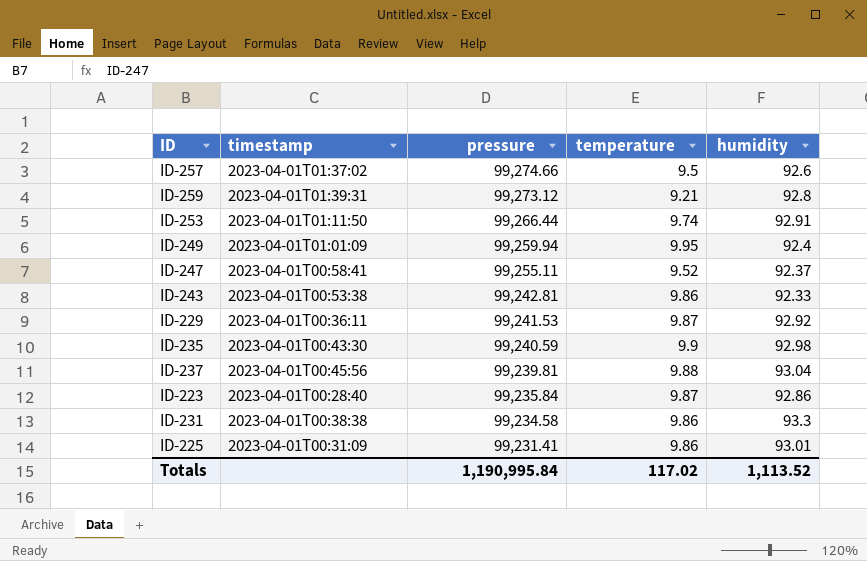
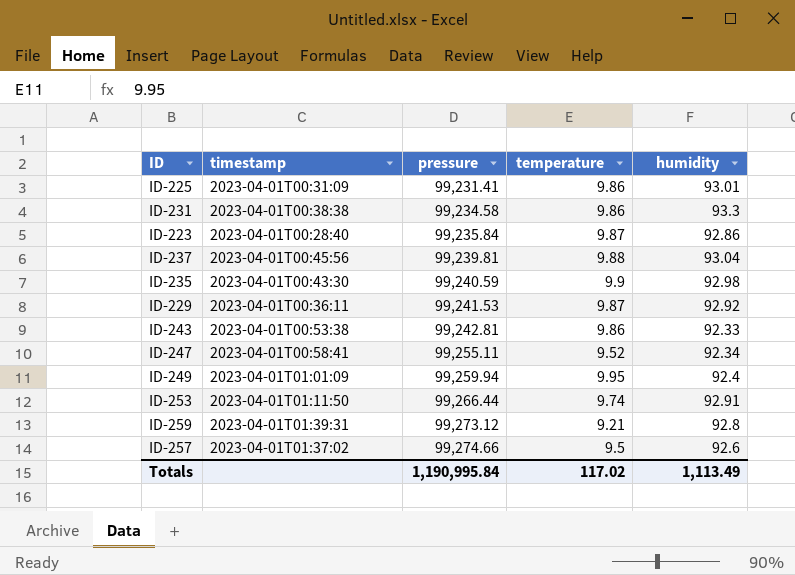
row order: pressure descending -> pressure ascending
ID-247 | humidity: 92.37 -> 92.34
Totals | humidity: 1,113.52 -> 1,113.49

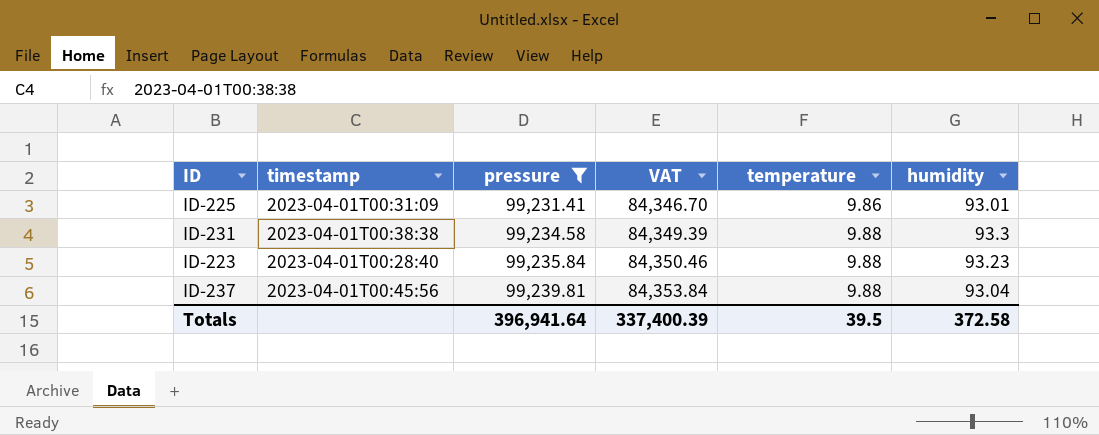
filter: none -> pressure <= 99,239.81
column VAT | formula: none -> [pressure] * 0.85
ID-231 | temperature: 9.86 -> 9.88
ID-223 | temperature: 9.87 -> 9.88
ID-223 | humidity: 92.86 -> 93.23
Totals | pressure: 1,190,995.84 -> 396,941.64
Totals | temperature: 117.02 -> 39.5
Totals | humidity: 1,113.49 -> 372.58

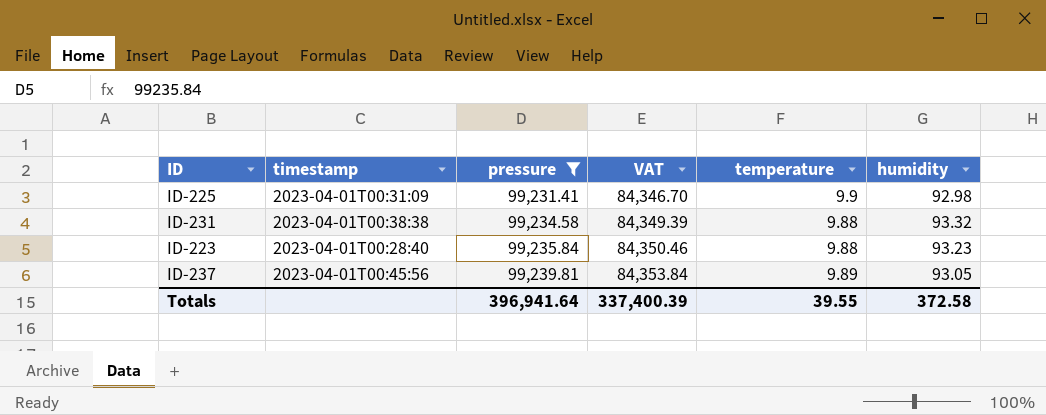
ID-225 | temperature: 9.86 -> 9.9
ID-225 | humidity: 93.01 -> 92.98
ID-231 | humidity: 93.3 -> 93.32
ID-237 | temperature: 9.88 -> 9.89
ID-237 | humidity: 93.04 -> 93.05
Totals | temperature: 39.5 -> 39.55

